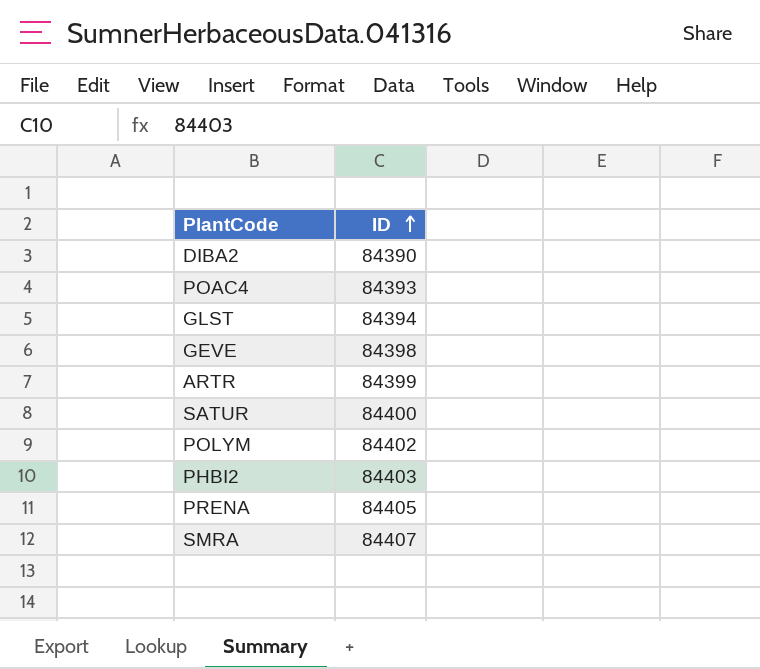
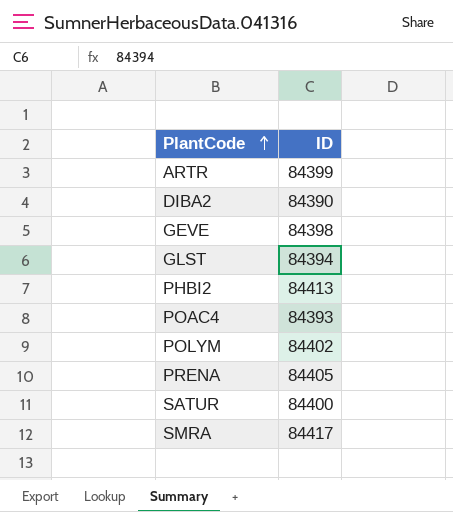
row order: ID ascending -> PlantCode ascending
PHBI2 | ID: 84403 -> 84413
SMRA | ID: 84407 -> 84417

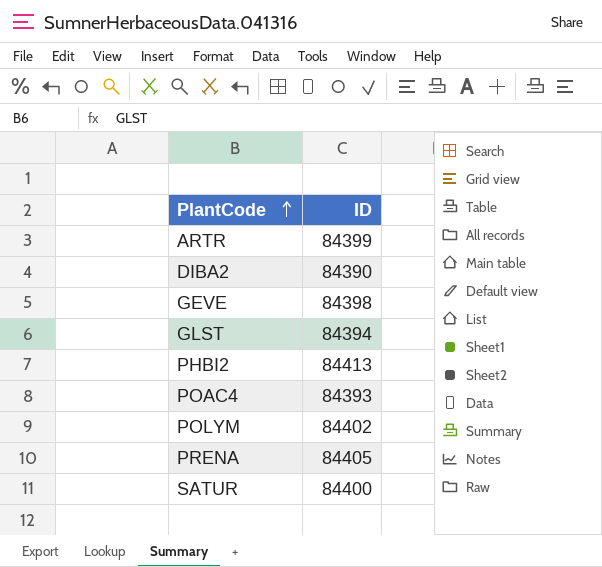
row SMRA: 84417 -> none

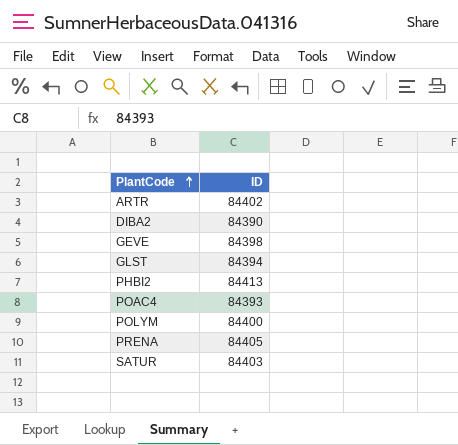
ARTR | ID: 84399 -> 84402
POLYM | ID: 84402 -> 84400
SATUR | ID: 84400 -> 84403

